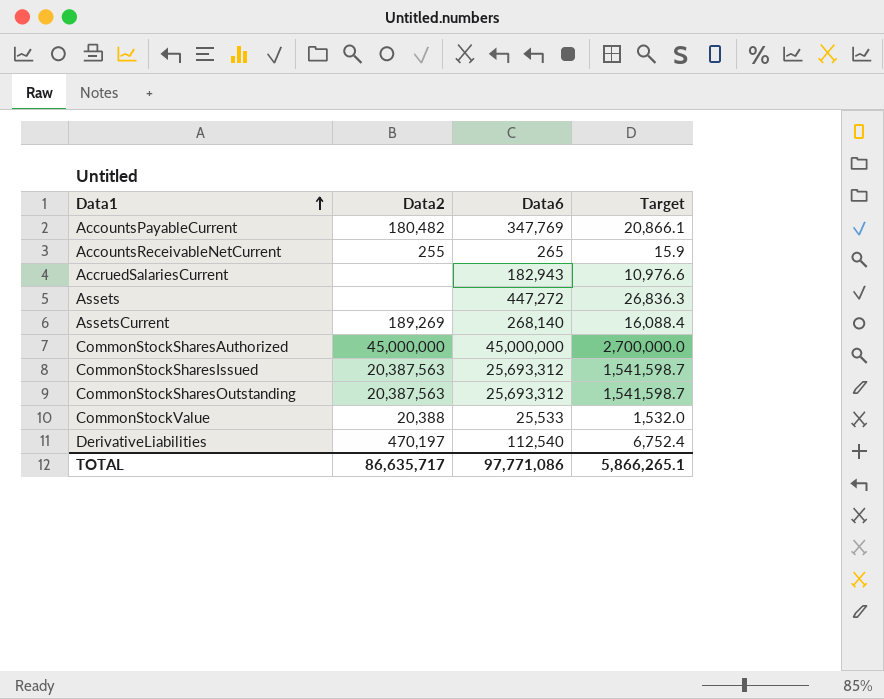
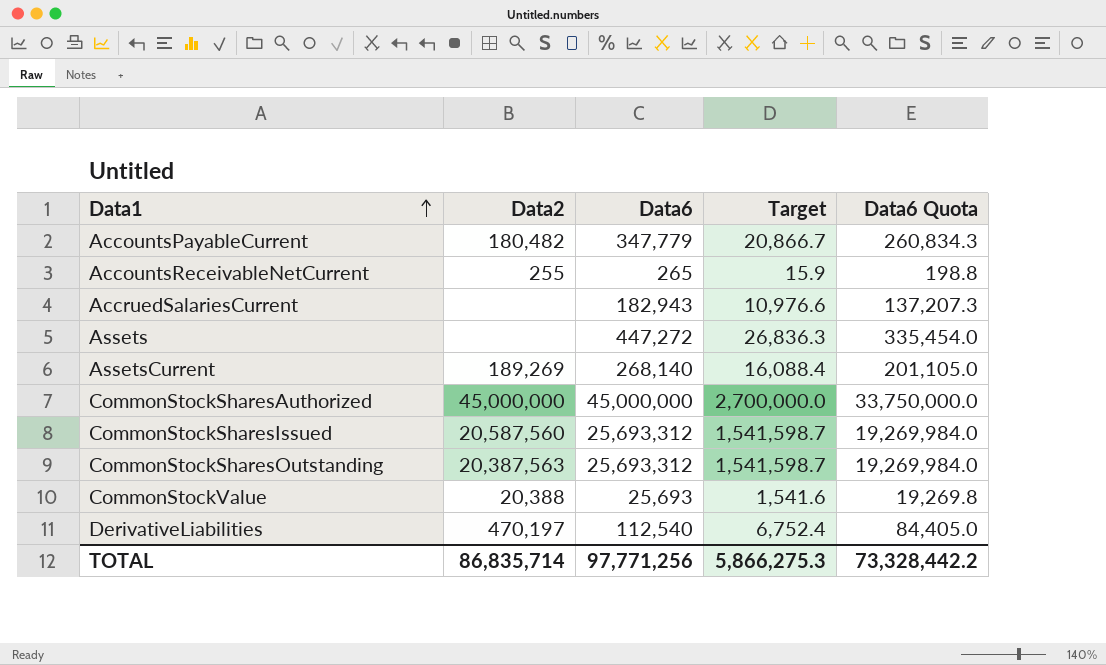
column Data6 Quota | formula: none -> [Data6] * 0.75
AccountsPayableCurrent | Data6: 347,769 -> 347,779
AccountsPayableCurrent | Target: 20,866.1 -> 20,866.7
CommonStockSharesIssued | Data2: 20,387,563 -> 20,587,560
CommonStockValue | Data6: 25,533 -> 25,693
CommonStockValue | Target: 1,532.0 -> 1,541.6
TOTAL | Data2: 86,635,717 -> 86,835,714
TOTAL | Data6: 97,771,086 -> 97,771,256
TOTAL | Target: 5,866,265.1 -> 5,866,275.3

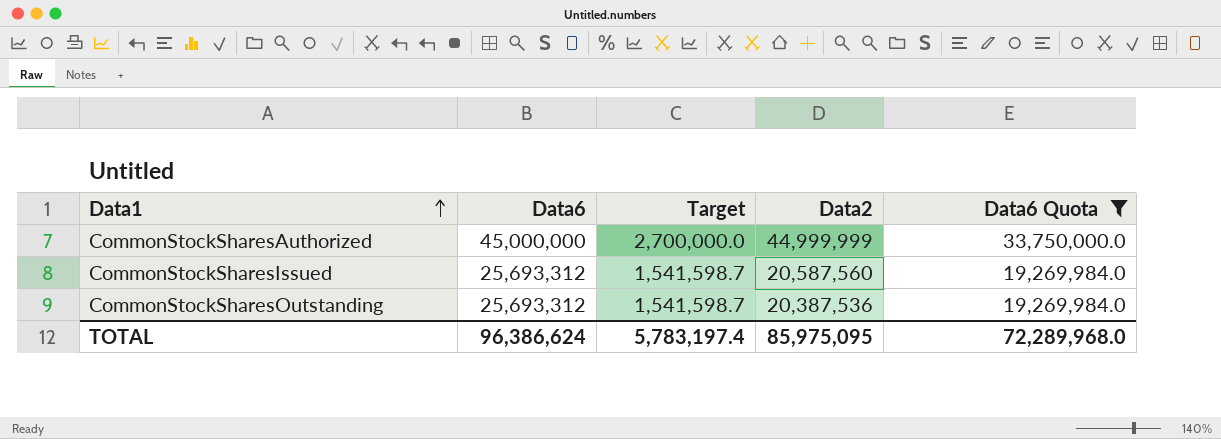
filter: none -> Data6 Quota >= 19,269,984.0
column Data2 | position: 2 -> 4
CommonStockSharesAuthorized | Data2: 45,000,000 -> 44,999,999
CommonStockSharesOutstanding | Data2: 20,387,563 -> 20,387,536
TOTAL | Data6: 97,771,256 -> 96,386,624
TOTAL | Target: 5,866,275.3 -> 5,783,197.4
TOTAL | Data2: 86,835,714 -> 85,975,095
TOTAL | Data6 Quota: 73,328,442.2 -> 72,289,968.0

